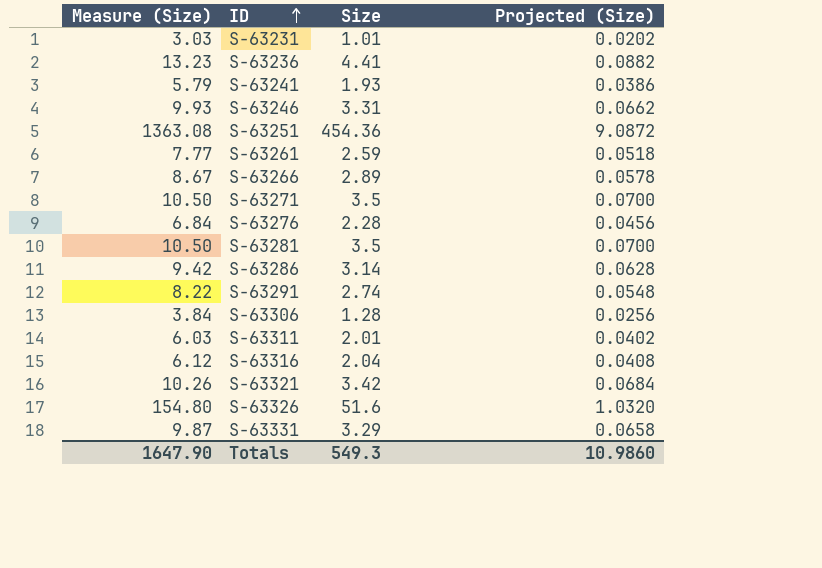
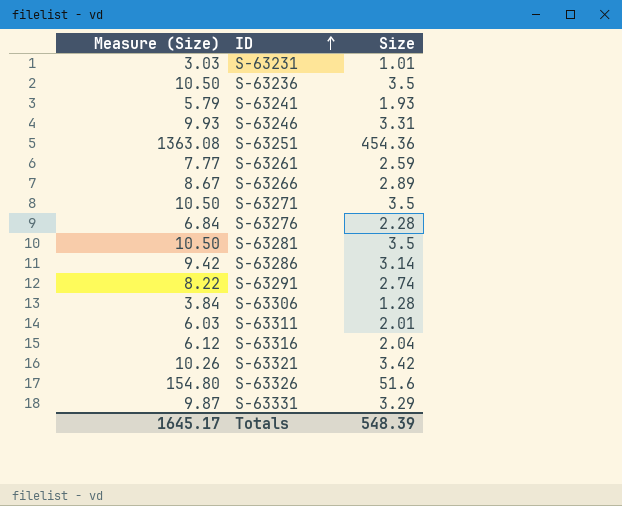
column Projected (Size) | formula: [Size] * 0.02 -> none
S-63236 | Measure (Size): 13.23 -> 10.50
S-63236 | Size: 4.41 -> 3.5
Totals | Measure (Size): 1647.90 -> 1645.17
Totals | Size: 549.3 -> 548.39

